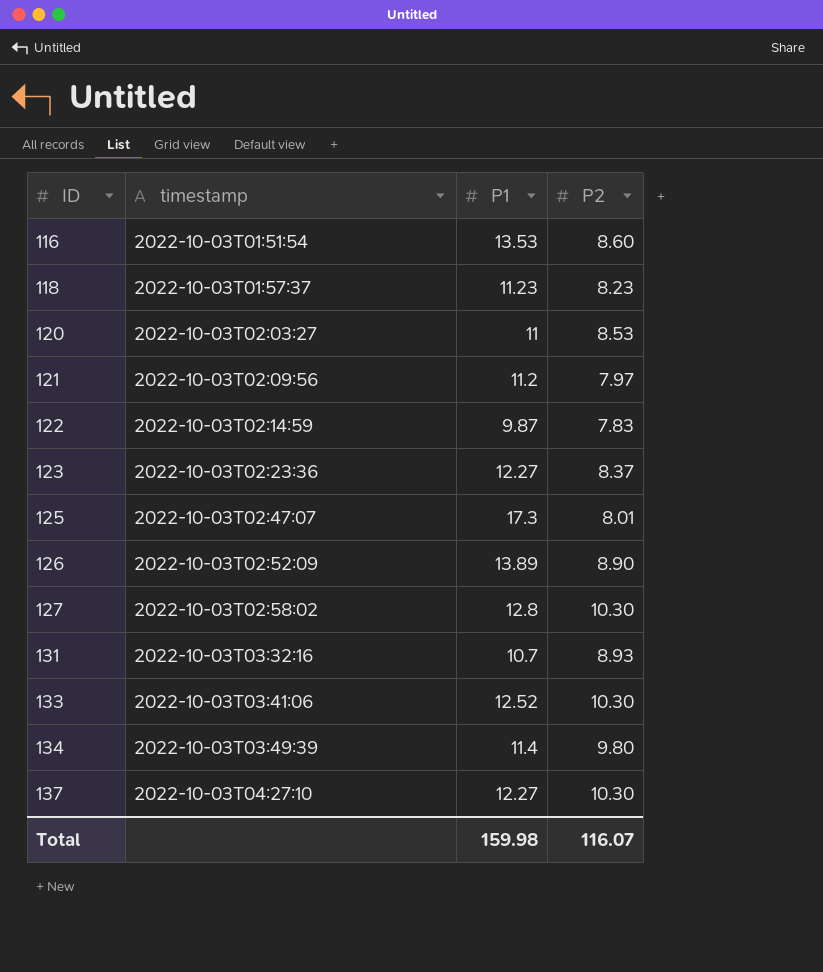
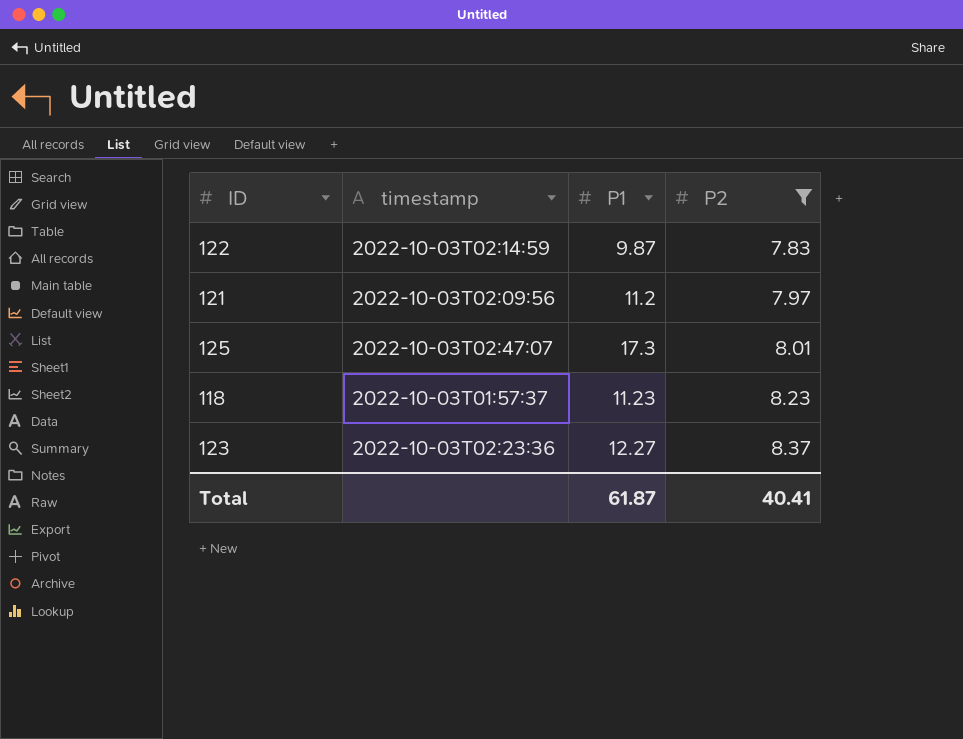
filter: none -> P2 <= 8.37
row order: ID ascending -> P2 ascending
Total | P1: 159.98 -> 61.87
Total | P2: 116.07 -> 40.41

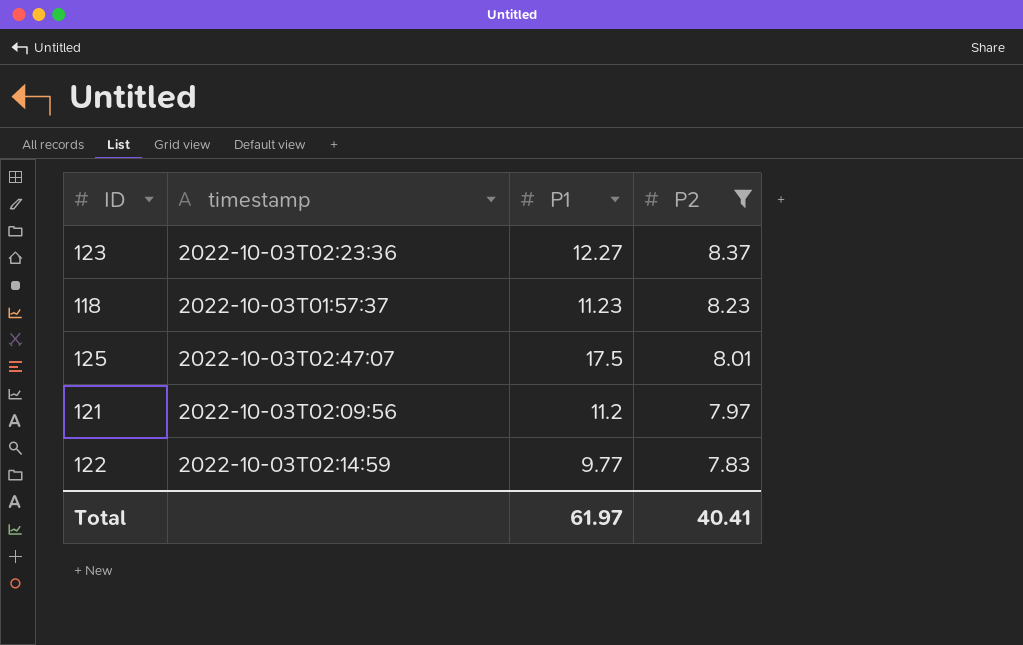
row order: P2 ascending -> P2 descending
125 | P1: 17.3 -> 17.5
122 | P1: 9.87 -> 9.77
Total | P1: 61.87 -> 61.97

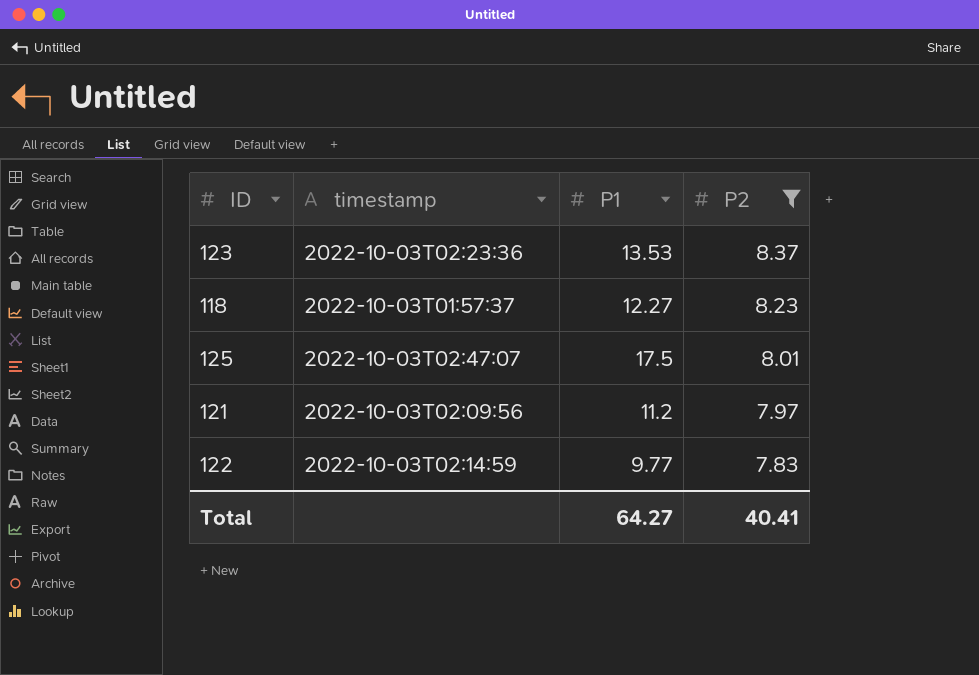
123 | P1: 12.27 -> 13.53
118 | P1: 11.23 -> 12.27
Total | P1: 61.97 -> 64.27

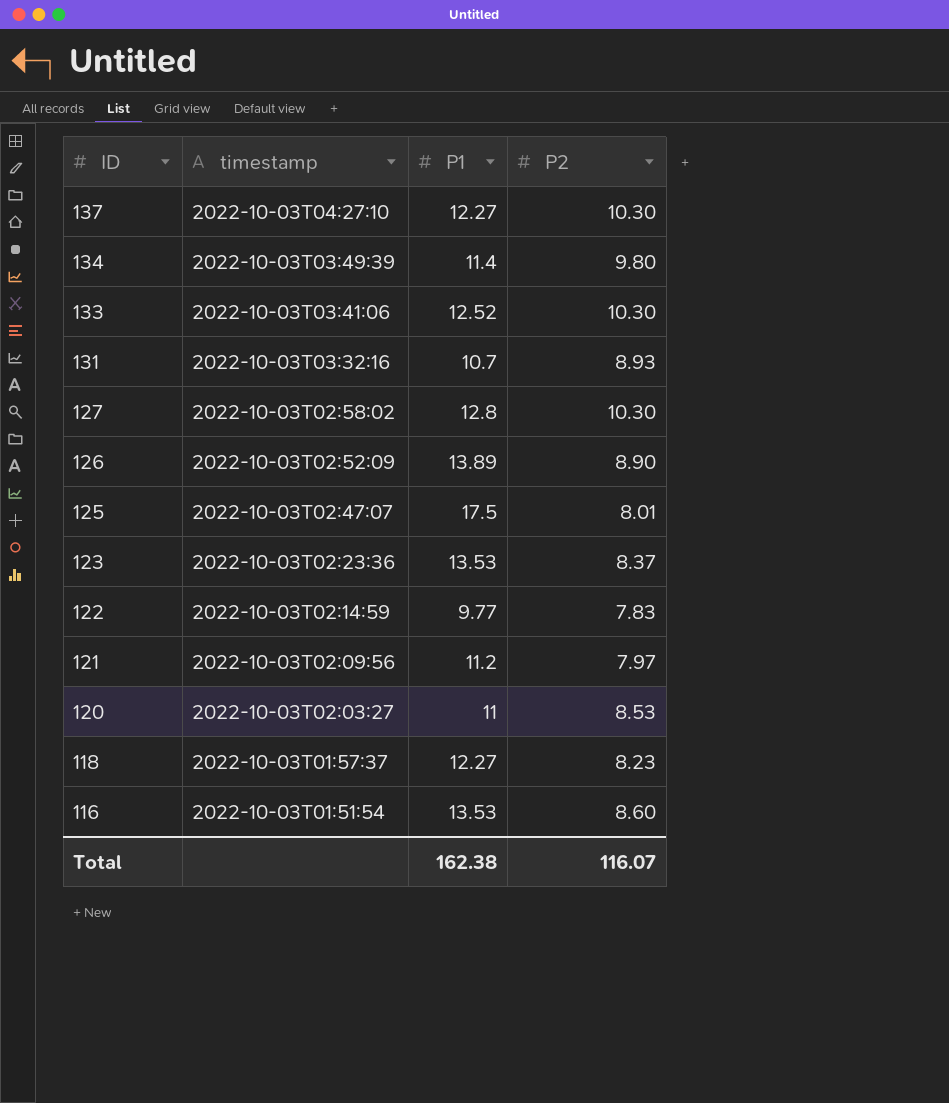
filter: P2 <= 8.37 -> none
row order: P2 descending -> ID descending
Total | P1: 64.27 -> 162.38
Total | P2: 40.41 -> 116.07

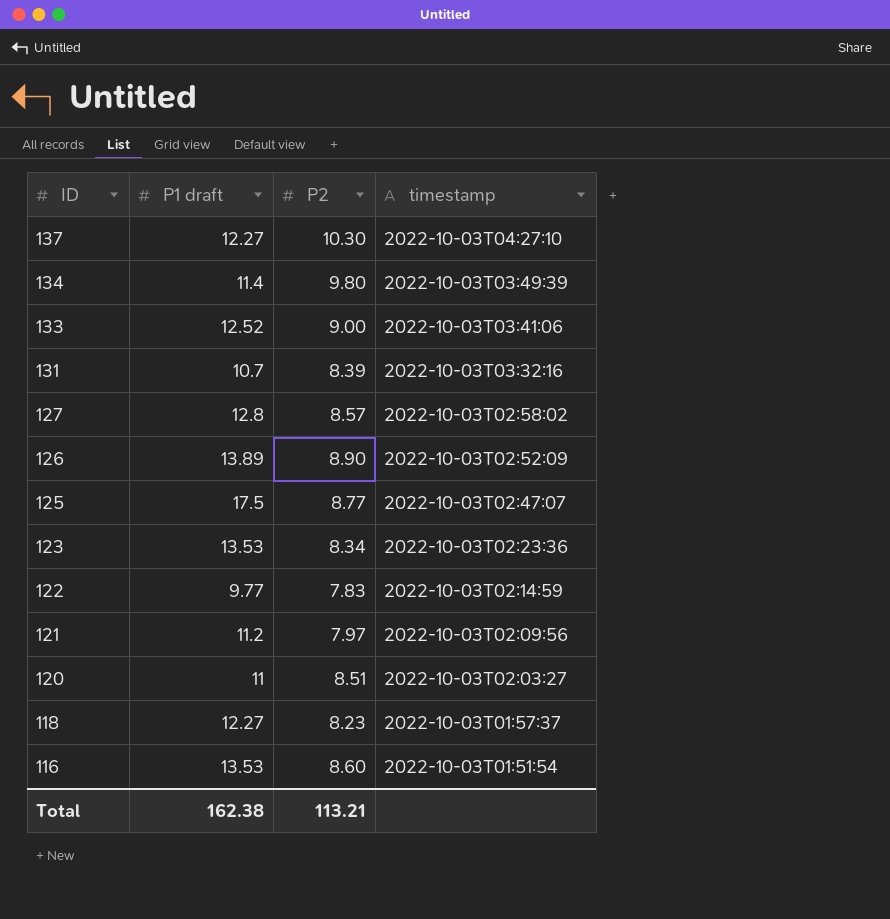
column name: P1 -> P1 draft
column timestamp | position: 2 -> 4
133 | P2: 10.30 -> 9.00
131 | P2: 8.93 -> 8.39
127 | P2: 10.30 -> 8.57
125 | P2: 8.01 -> 8.77
123 | P2: 8.37 -> 8.34
120 | P2: 8.53 -> 8.51
Total | P2: 116.07 -> 113.21

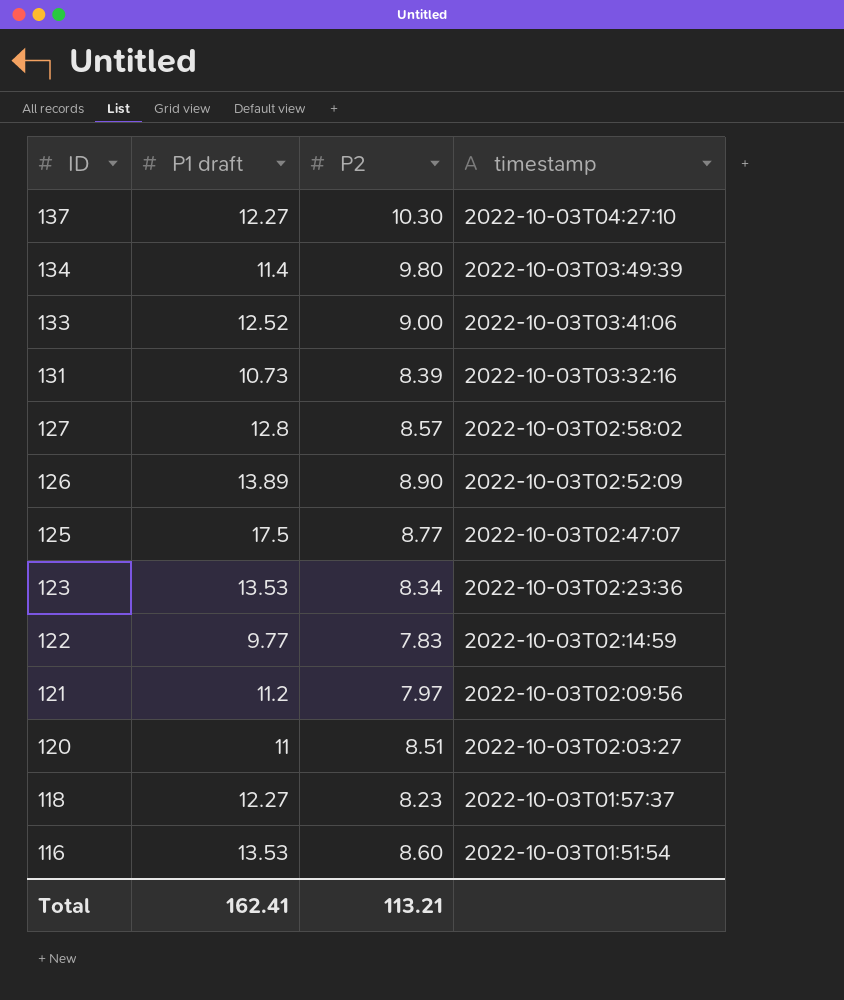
131 | P1 draft: 10.7 -> 10.73
Total | P1 draft: 162.38 -> 162.41

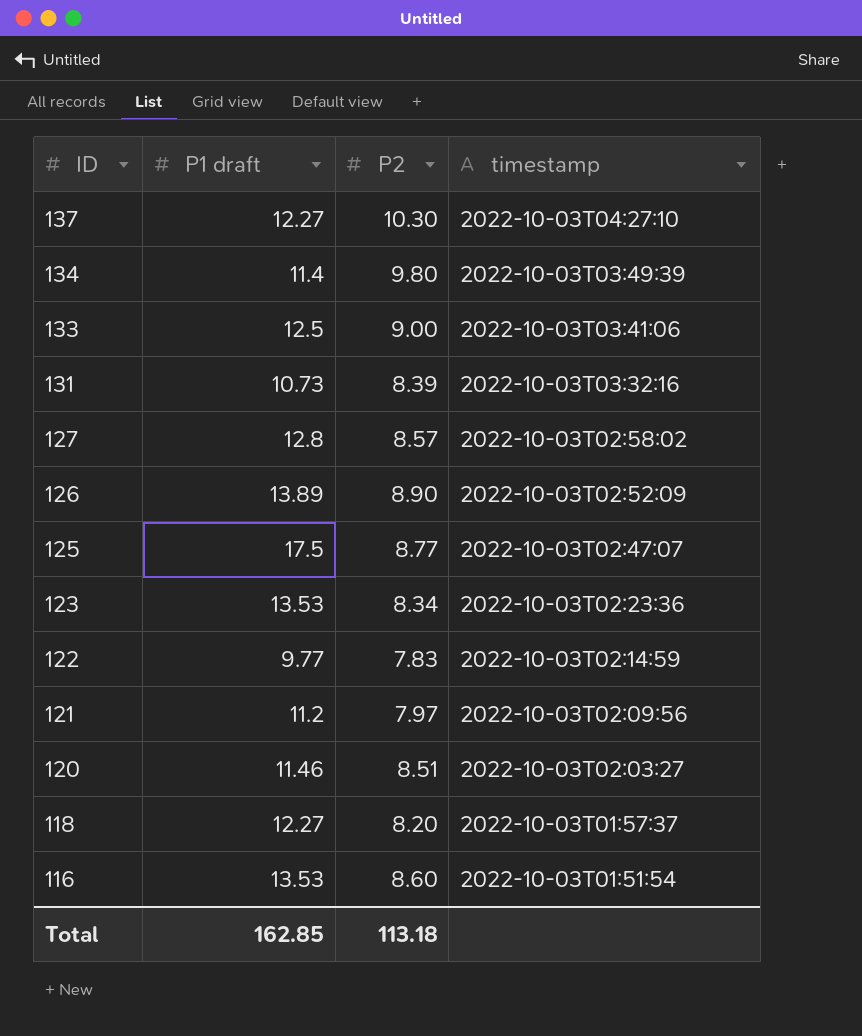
133 | P1 draft: 12.52 -> 12.5
120 | P1 draft: 11 -> 11.46
118 | P2: 8.23 -> 8.20
Total | P1 draft: 162.41 -> 162.85
Total | P2: 113.21 -> 113.18

